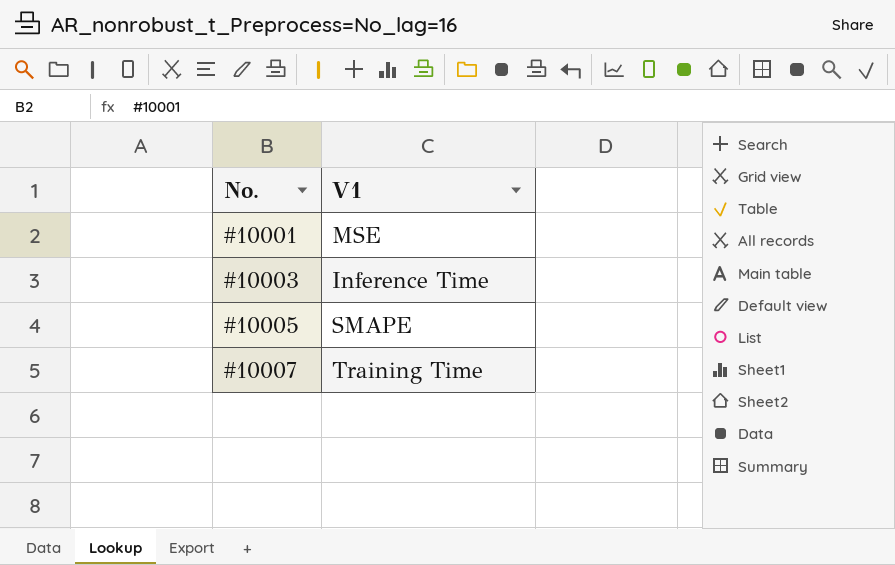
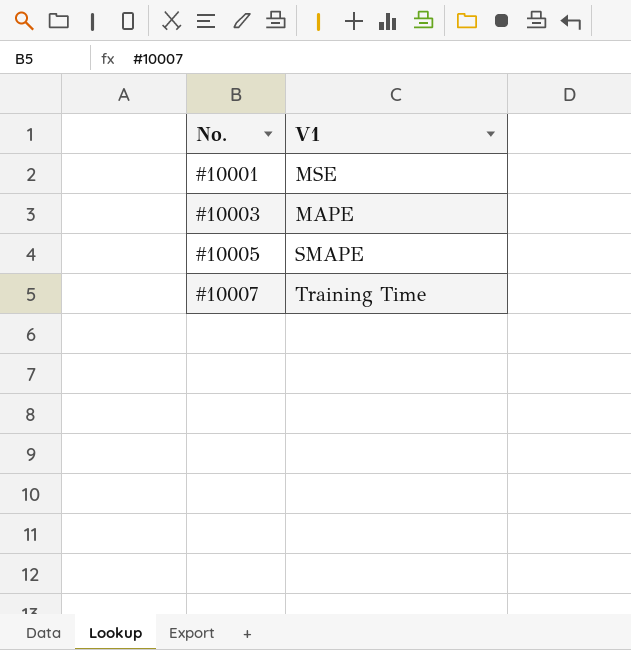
#10003 | V1: Inference Time -> MAPE

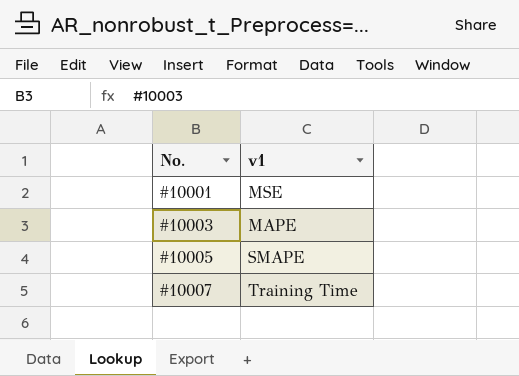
column name: V1 -> v1

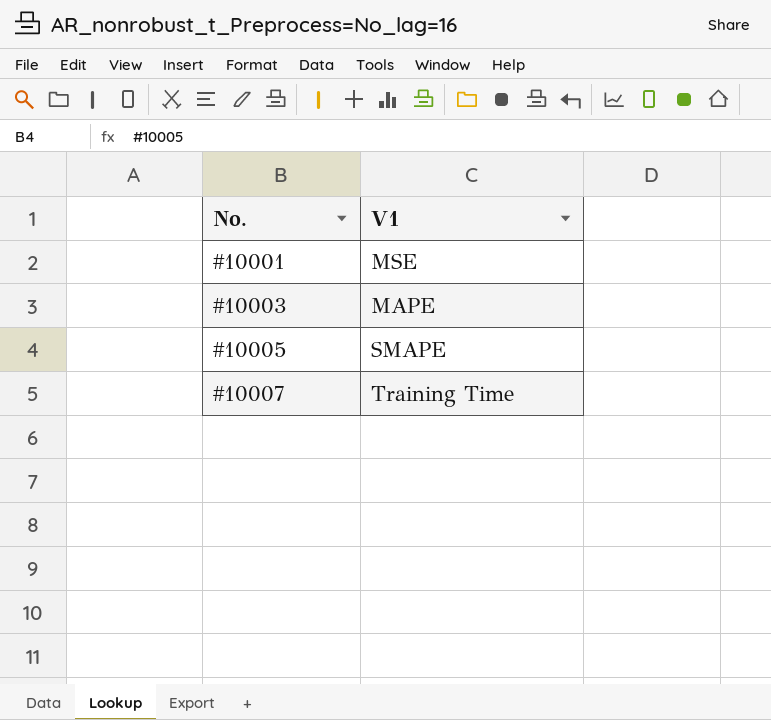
column name: v1 -> V1

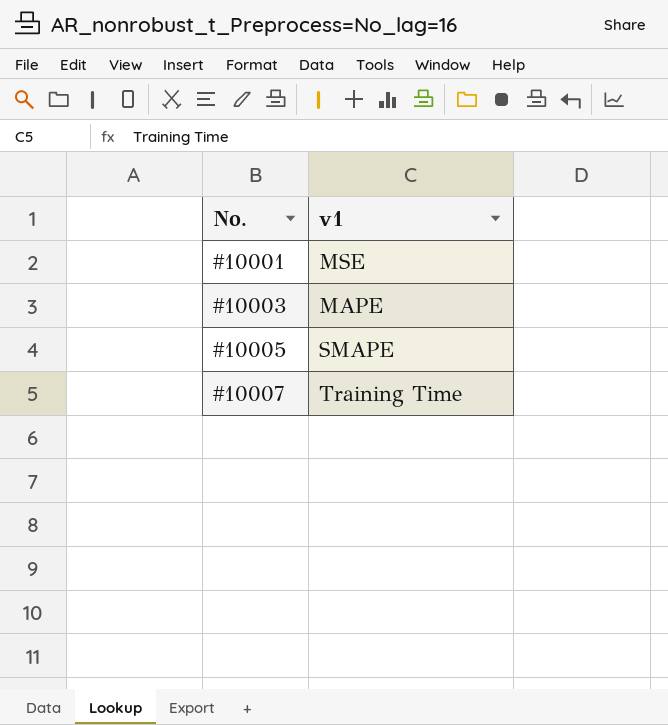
column name: V1 -> v1

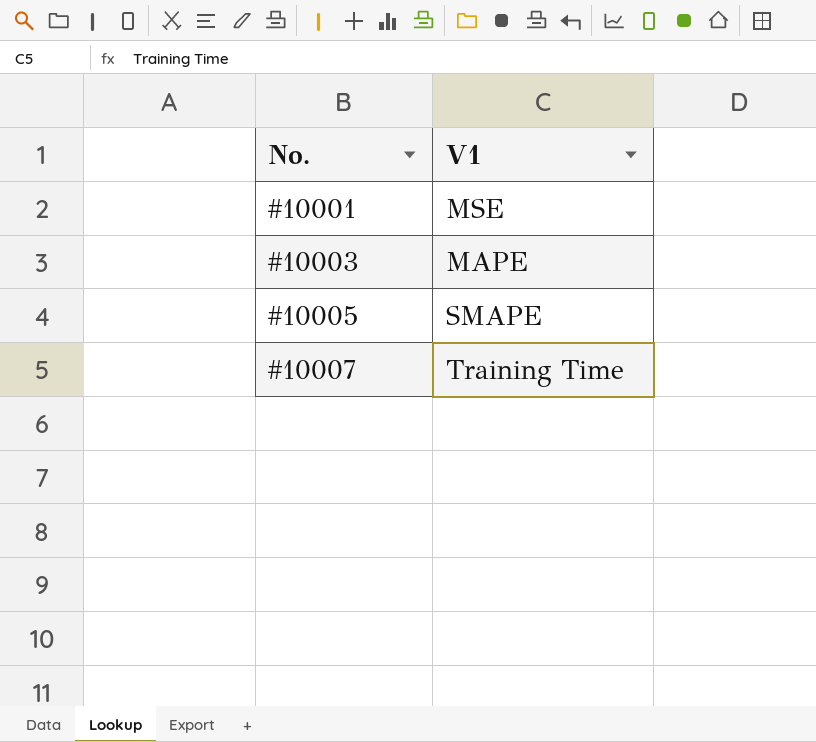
column name: v1 -> V1

